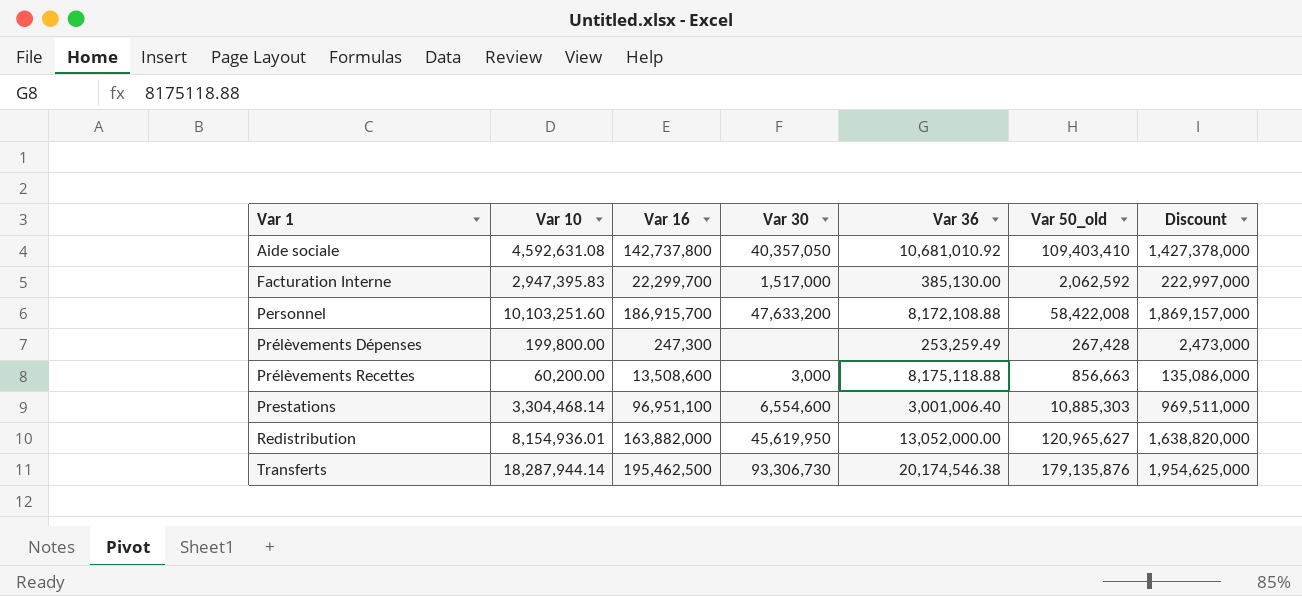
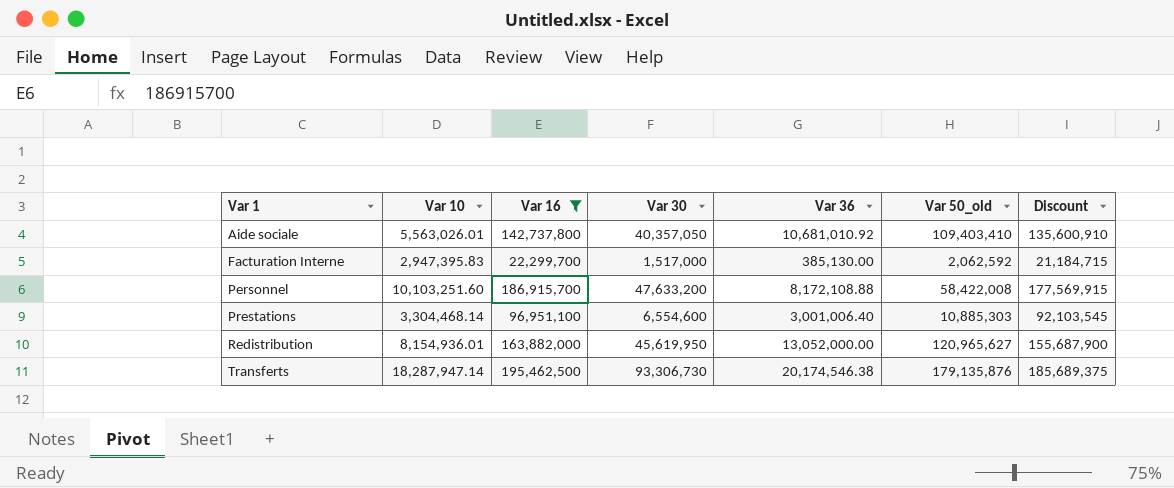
filter: none -> Var 16 >= 22,299,700
column Discount | formula: [Var 16] * 10 -> [Var 16] * 0.95
Aide sociale | Var 10: 4,592,631.08 -> 5,563,026.01
Transferts | Var 10: 18,287,944.14 -> 18,287,947.14

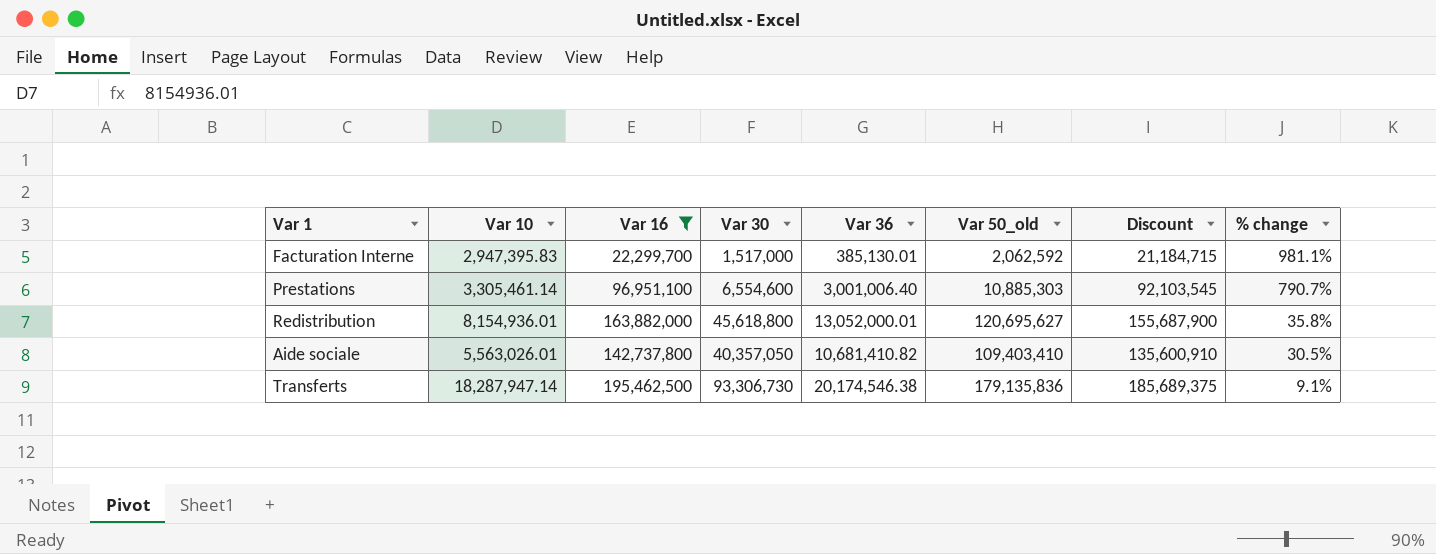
row order: Var 1 ascending -> % change descending
column % change | formula: none -> ([Var 16] - [Var 50_old]) / [Var 50_old]
row Personnel: 10,103,251.60 | 186,915,700 | 47,633,200 | 8,172,108.88 | 58,422,008 | 177,569,915 -> none
Facturation Interne | Var 36: 385,130.00 -> 385,130.01
Prestations | Var 10: 3,304,468.14 -> 3,305,461.14
Redistribution | Var 30: 45,619,950 -> 45,618,800
Redistribution | Var 36: 13,052,000.00 -> 13,052,000.01
Redistribution | Var 50_old: 120,965,627 -> 120,695,627
Aide sociale | Var 36: 10,681,010.92 -> 10,681,410.82
Transferts | Var 50_old: 179,135,876 -> 179,135,836

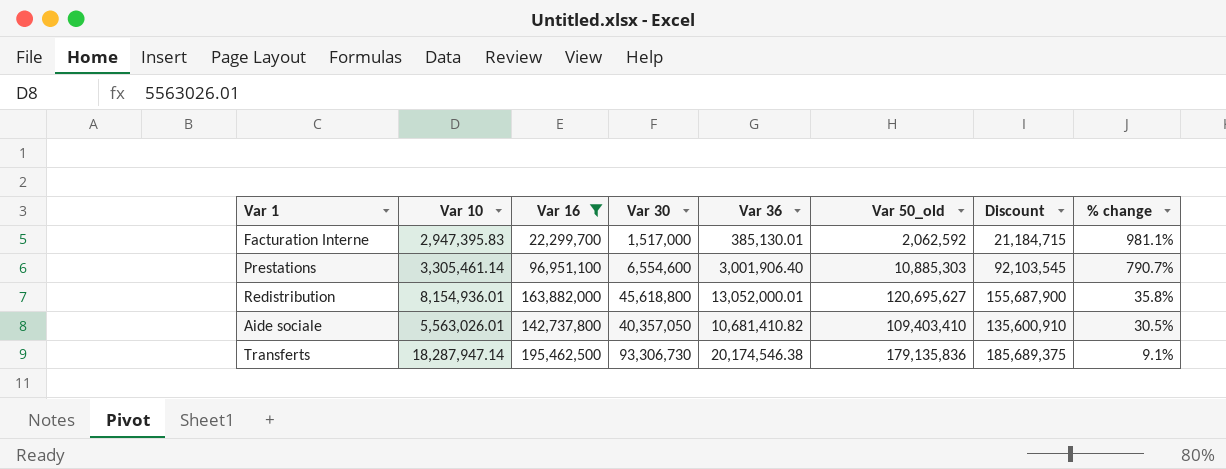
Prestations | Var 36: 3,001,006.40 -> 3,001,906.40

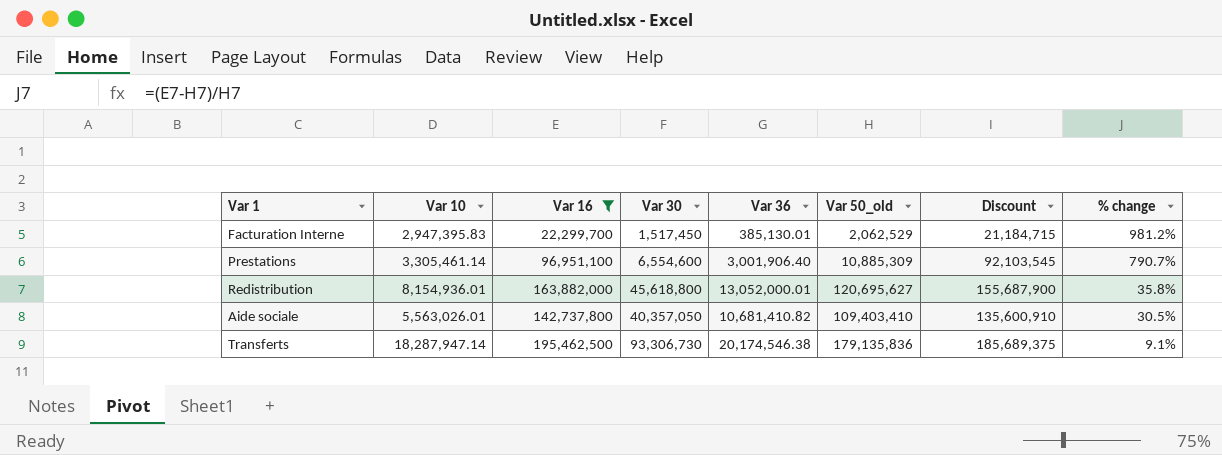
Facturation Interne | Var 30: 1,517,000 -> 1,517,450
Facturation Interne | Var 50_old: 2,062,592 -> 2,062,529
Facturation Interne | % change: 981.1% -> 981.2%
Prestations | Var 50_old: 10,885,303 -> 10,885,309

